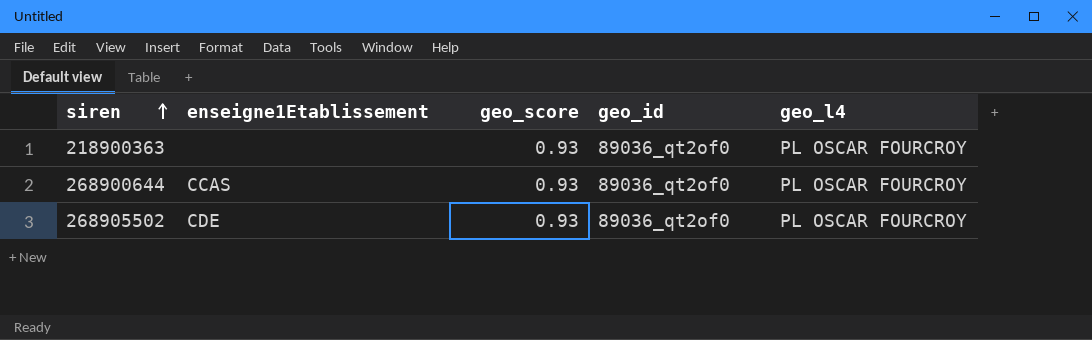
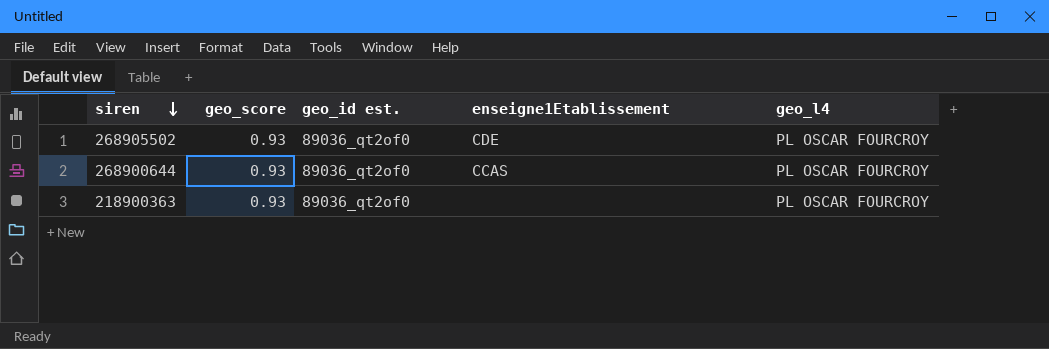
row order: siren ascending -> siren descending
column name: geo_id -> geo_id est.
column enseigne1Etablissement | position: 2 -> 4

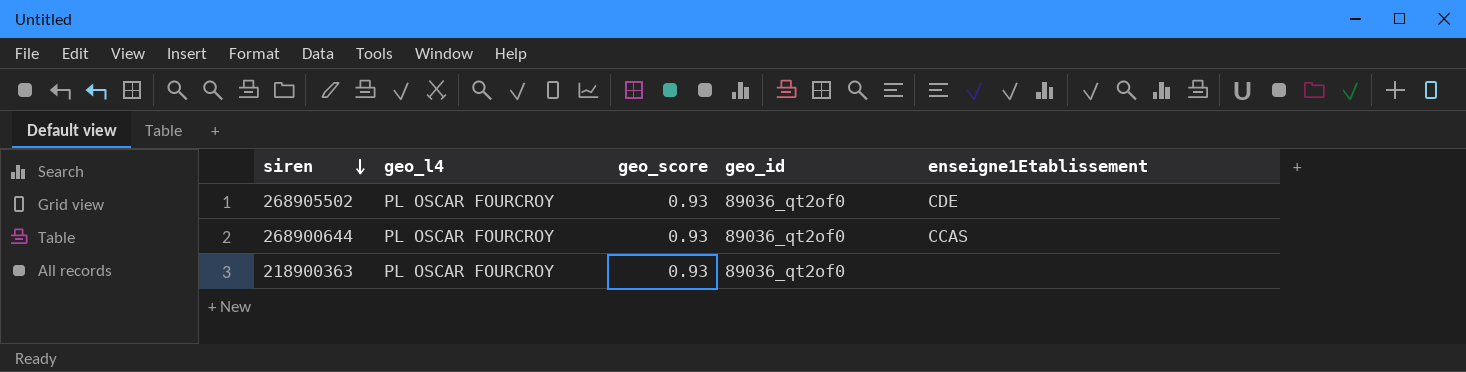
column geo_l4 | position: 5 -> 2
column name: geo_id est. -> geo_id

